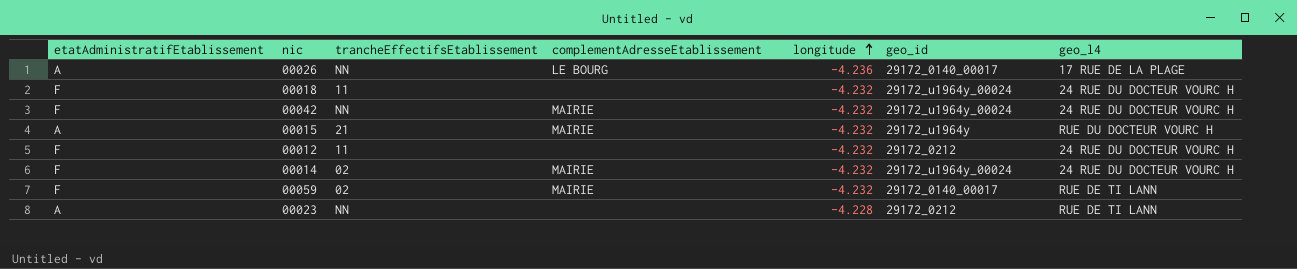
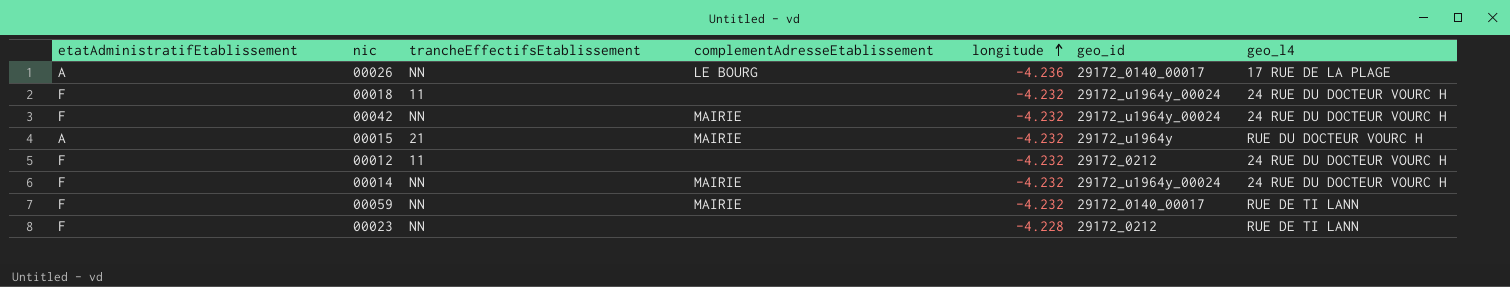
00014 | trancheEffectifsEtablissement: 02 -> NN
00059 | trancheEffectifsEtablissement: 02 -> NN
00023 | etatAdministratifEtablissement: A -> F

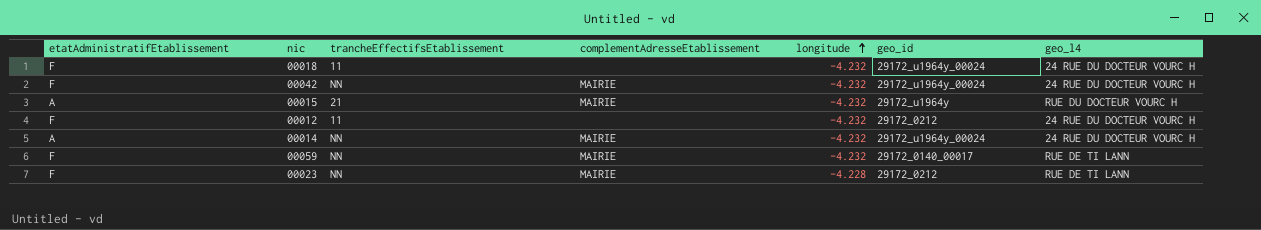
row 00026: A | NN | LE BOURG | -4.236 | 29172_0140_00017 | 17 RUE DE LA PLAGE -> none
00014 | etatAdministratifEtablissement: F -> A
00023 | complementAdresseEtablissement: none -> MAIRIE

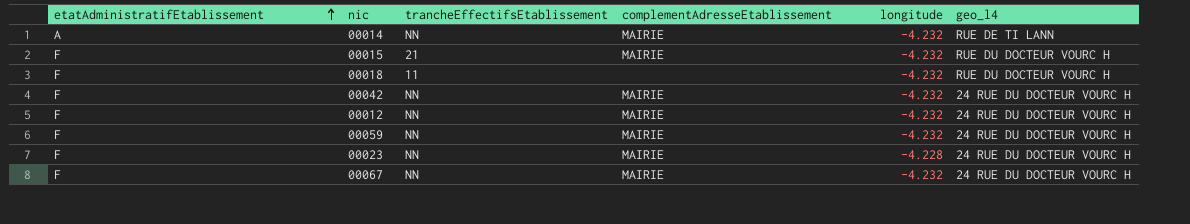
row order: longitude ascending -> etatAdministratifEtablissement ascending
column geo_id | position: 6 -> none
00014 | geo_l4: 24 RUE DU DOCTEUR VOURC H -> RUE DE TI LANN
00015 | etatAdministratifEtablissement: A -> F
00018 | geo_l4: 24 RUE DU DOCTEUR VOURC H -> RUE DU DOCTEUR VOURC H
00012 | trancheEffectifsEtablissement: 11 -> NN
00012 | complementAdresseEtablissement: none -> MAIRIE
00059 | geo_l4: RUE DE TI LANN -> 24 RUE DU DOCTEUR VOURC H
00023 | geo_l4: RUE DE TI LANN -> 24 RUE DU DOCTEUR VOURC H
row 00067: none -> F | NN | MAIRIE | -4.232 | 24 RUE DU DOCTEUR VOURC H

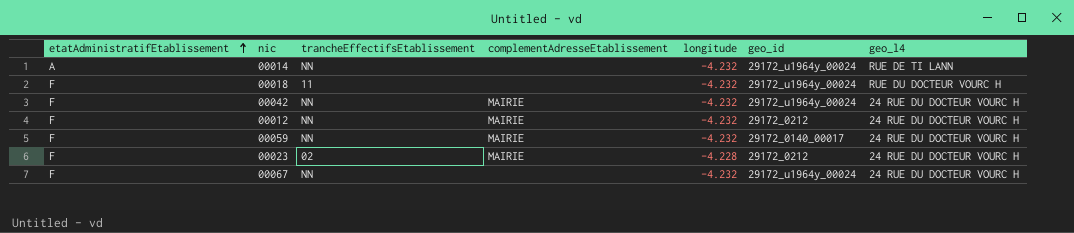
column geo_id | position: none -> 6
row 00015: F | 21 | MAIRIE | -4.232 | RUE DU DOCTEUR VOURC H -> none
00014 | complementAdresseEtablissement: MAIRIE -> none
00023 | trancheEffectifsEtablissement: NN -> 02
00067 | complementAdresseEtablissement: MAIRIE -> none

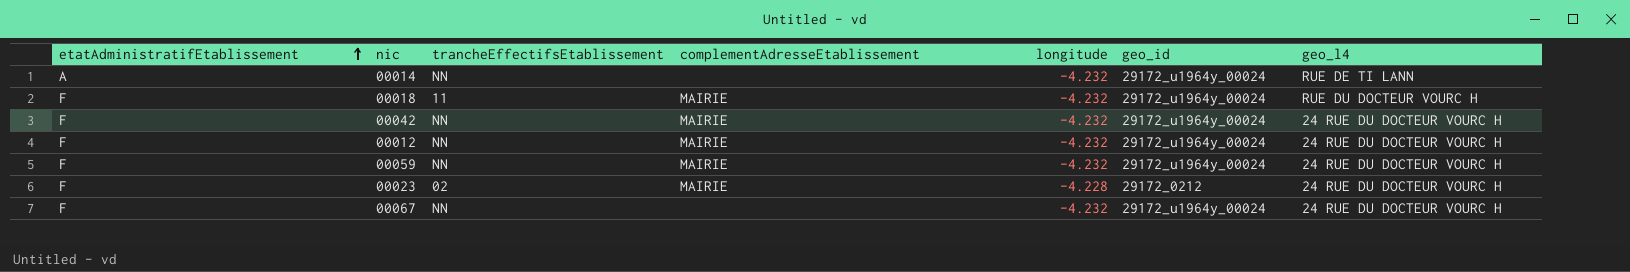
00018 | complementAdresseEtablissement: none -> MAIRIE
00012 | geo_id: 29172_0212 -> 29172_u1964y_00024
00059 | geo_id: 29172_0140_00017 -> 29172_u1964y_00024

